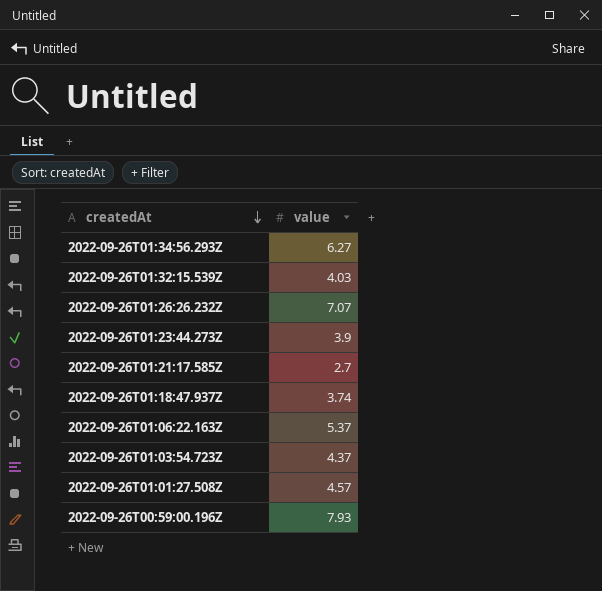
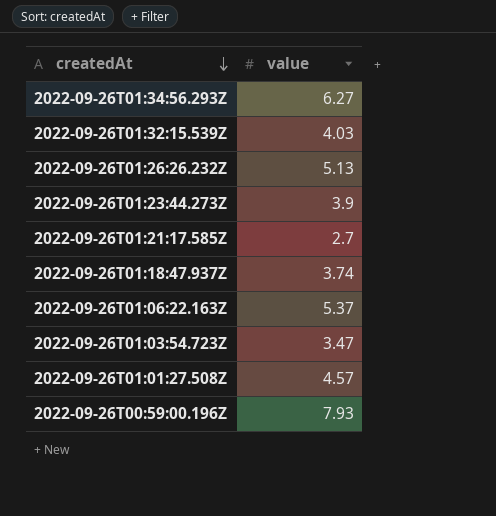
2022-09-26T01:26:26.232Z | value: 7.07 -> 5.13
2022-09-26T01:03:54.723Z | value: 4.37 -> 3.47

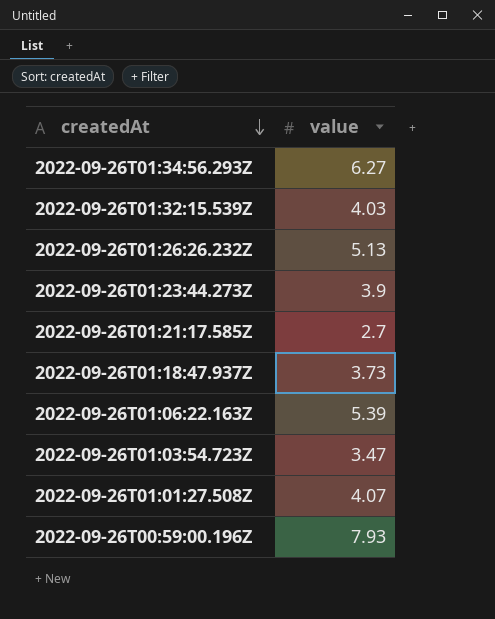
2022-09-26T01:18:47.937Z | value: 3.74 -> 3.73
2022-09-26T01:06:22.163Z | value: 5.37 -> 5.39
2022-09-26T01:01:27.508Z | value: 4.57 -> 4.07

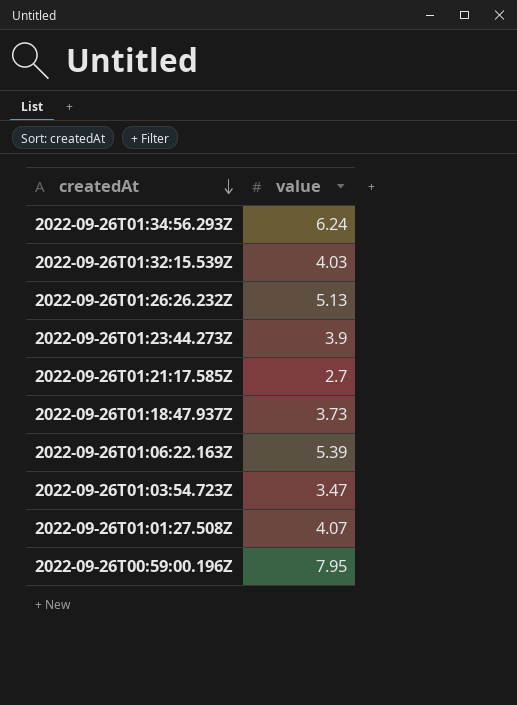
2022-09-26T01:34:56.293Z | value: 6.27 -> 6.24
2022-09-26T00:59:00.196Z | value: 7.93 -> 7.95

